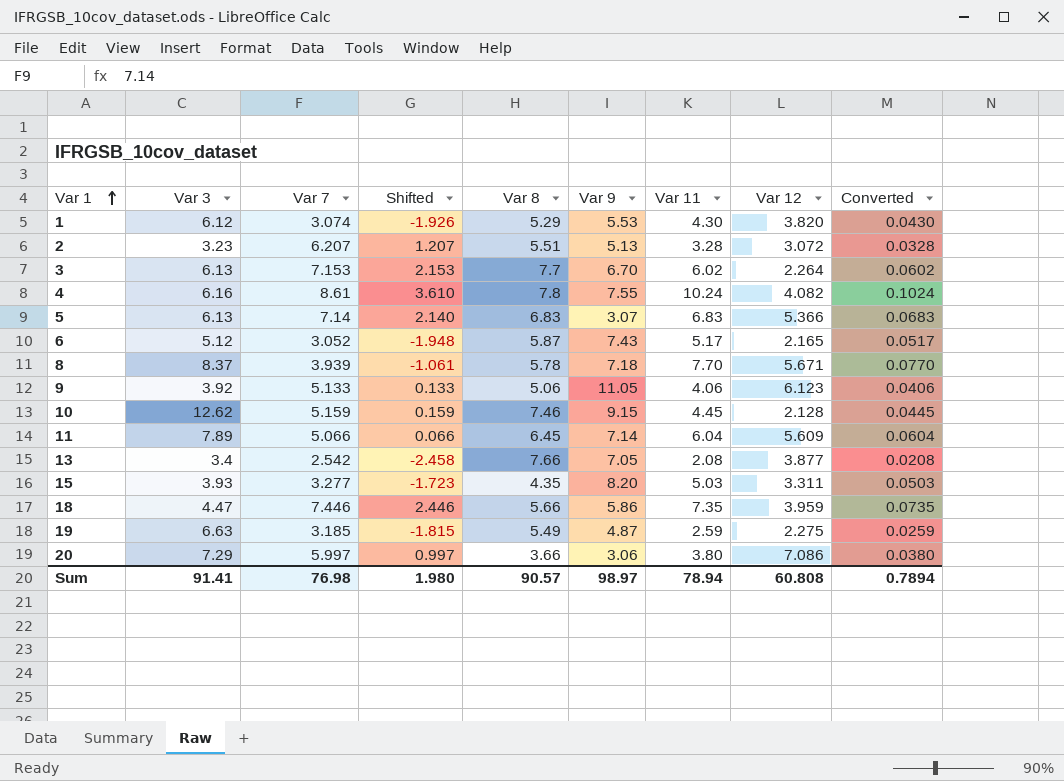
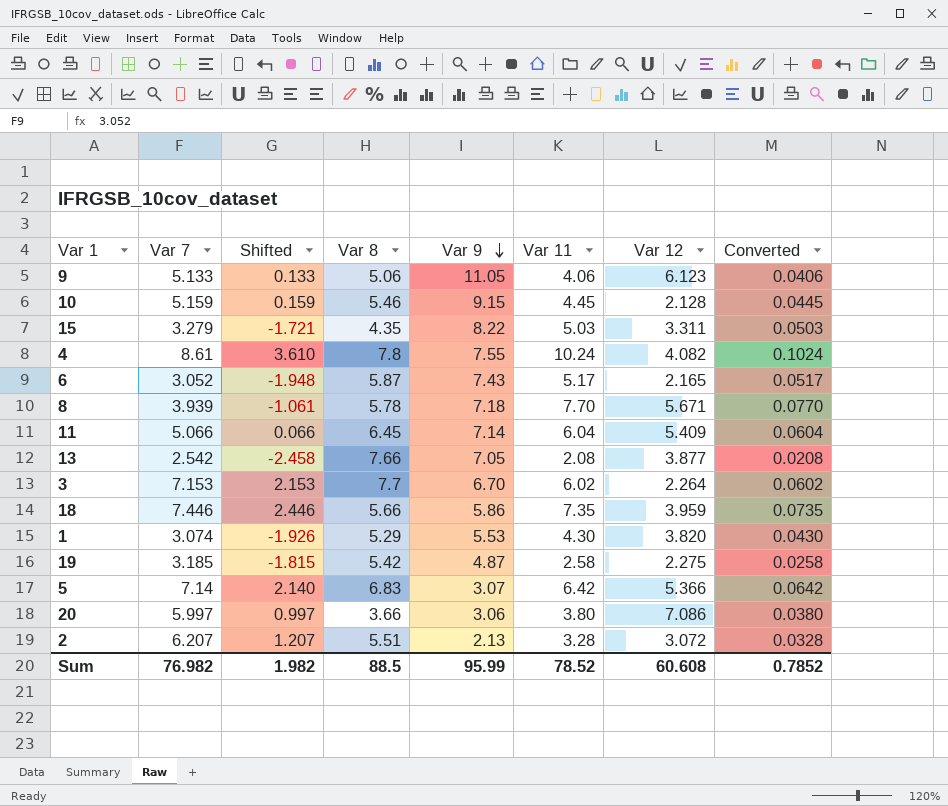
row order: Var 1 ascending -> Var 9 descending
column Var 3 | position: 2 -> none
10 | Var 8: 7.46 -> 5.46
15 | Var 7: 3.277 -> 3.279
15 | Shifted: -1.723 -> -1.721
15 | Var 9: 8.20 -> 8.22
11 | Var 12: 5.609 -> 5.409
19 | Var 8: 5.49 -> 5.42
19 | Var 11: 2.59 -> 2.58
19 | Converted: 0.0259 -> 0.0258
5 | Var 11: 6.83 -> 6.42
5 | Converted: 0.0683 -> 0.0642
2 | Var 9: 5.13 -> 2.13
Sum | Var 7: 76.98 -> 76.982
Sum | Shifted: 1.980 -> 1.982
Sum | Var 8: 90.57 -> 88.5
Sum | Var 9: 98.97 -> 95.99
Sum | Var 11: 78.94 -> 78.52
Sum | Var 12: 60.808 -> 60.608
Sum | Converted: 0.7894 -> 0.7852

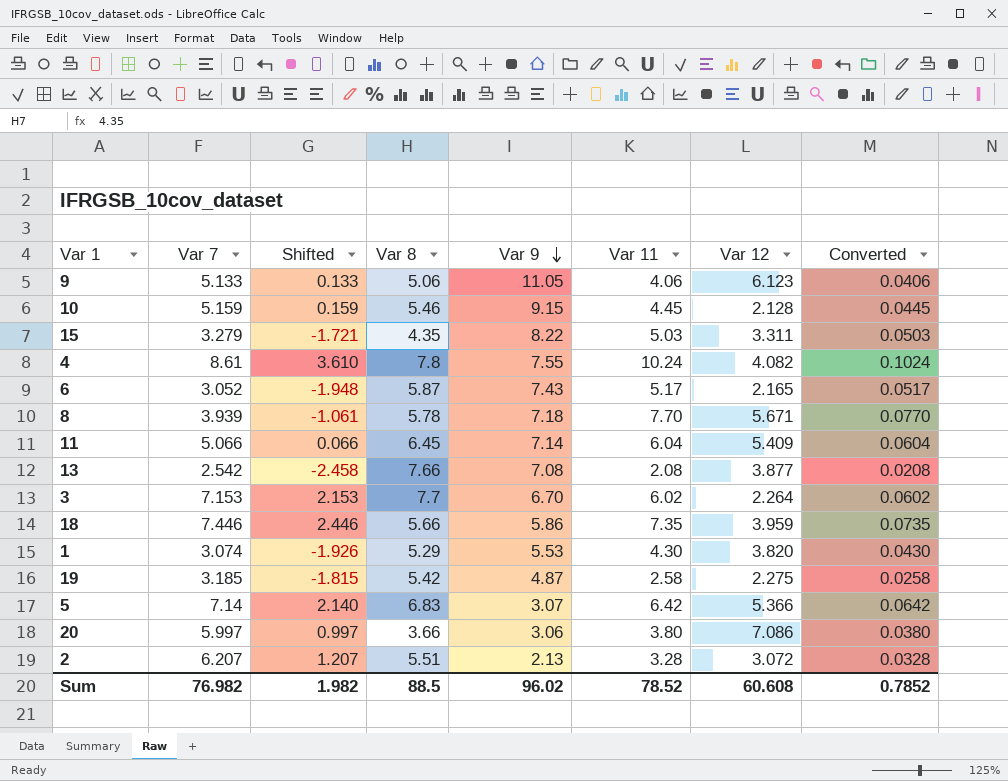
13 | Var 9: 7.05 -> 7.08
Sum | Var 9: 95.99 -> 96.02

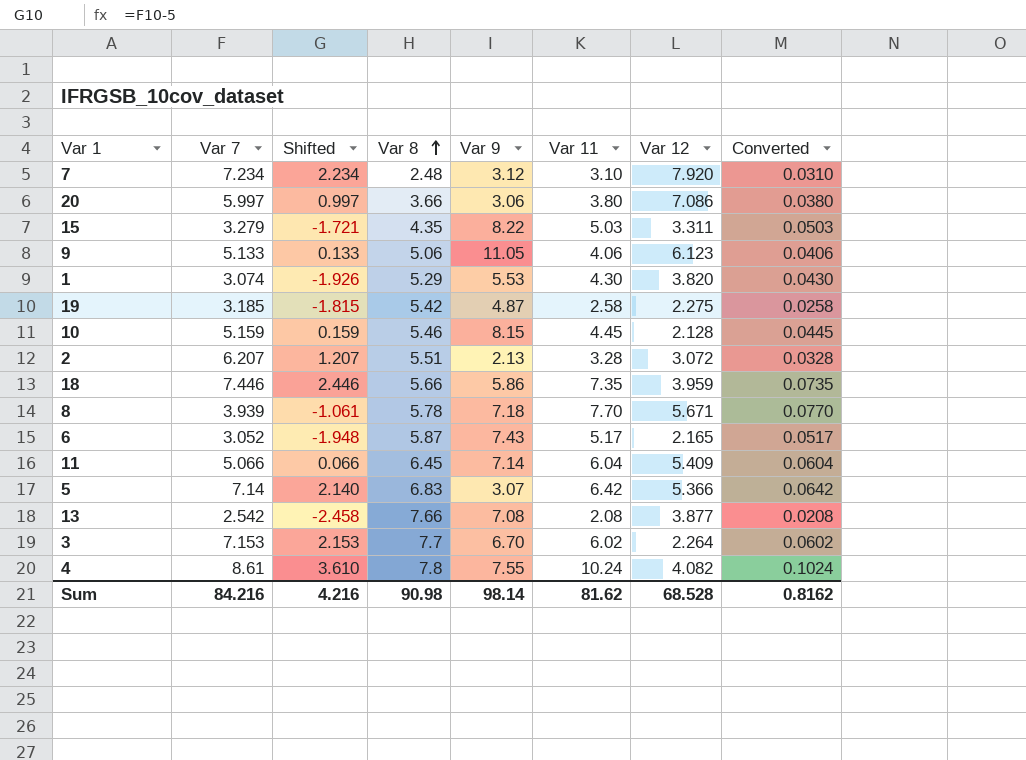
row order: Var 9 descending -> Var 8 ascending
row 7: none -> 7.234 | 2.234 | 2.48 | 3.12 | 3.10 | 7.920 | 0.0310
10 | Var 9: 9.15 -> 8.15
Sum | Var 7: 76.982 -> 84.216
Sum | Shifted: 1.982 -> 4.216
Sum | Var 8: 88.5 -> 90.98
Sum | Var 9: 96.02 -> 98.14
Sum | Var 11: 78.52 -> 81.62
Sum | Var 12: 60.608 -> 68.528
Sum | Converted: 0.7852 -> 0.8162

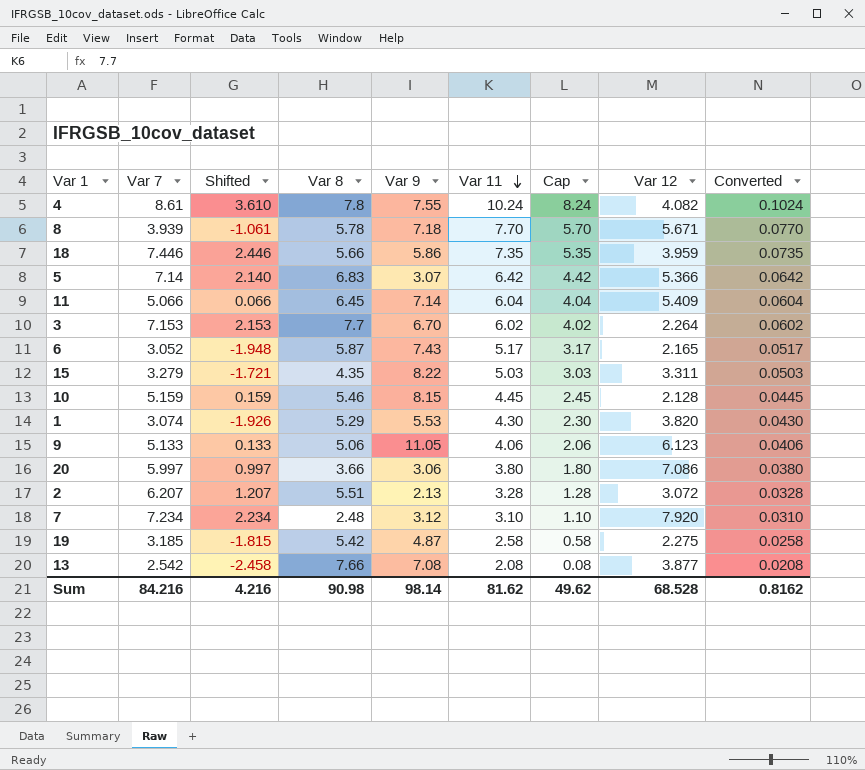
row order: Var 8 ascending -> Var 11 descending
column Cap | formula: none -> [Var 11] - 2

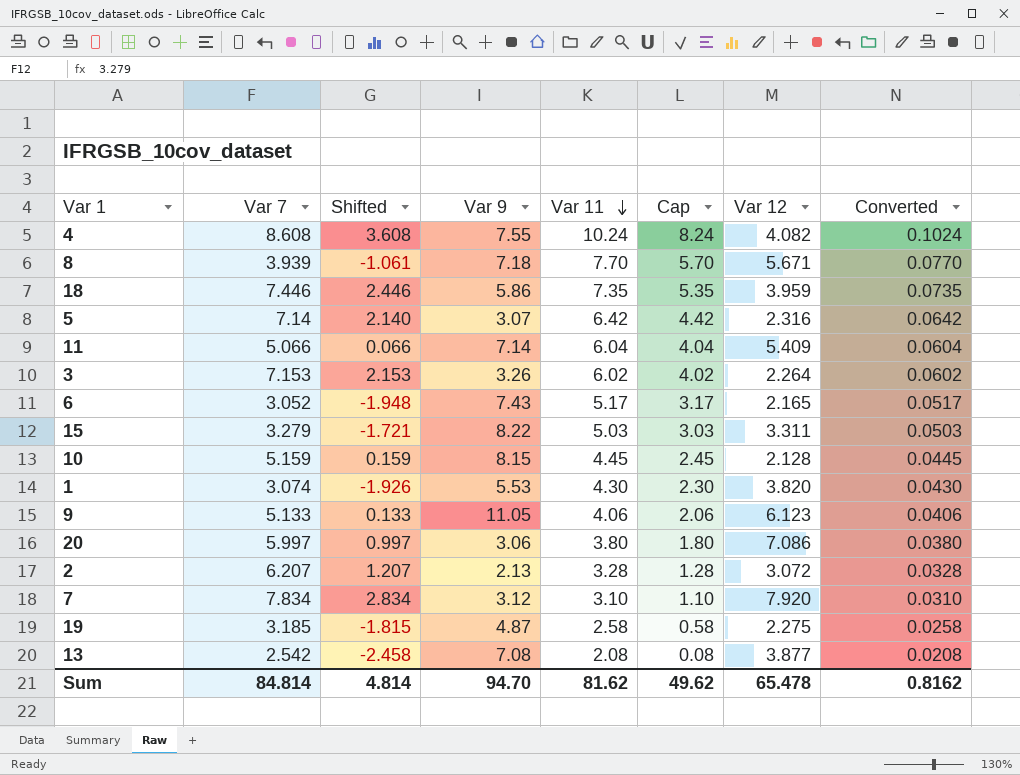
column Var 8 | position: 4 -> none
4 | Var 7: 8.61 -> 8.608
4 | Shifted: 3.610 -> 3.608
5 | Var 12: 5.366 -> 2.316
3 | Var 9: 6.70 -> 3.26
7 | Var 7: 7.234 -> 7.834
7 | Shifted: 2.234 -> 2.834
Sum | Var 7: 84.216 -> 84.814
Sum | Shifted: 4.216 -> 4.814
Sum | Var 9: 98.14 -> 94.70
Sum | Var 12: 68.528 -> 65.478

